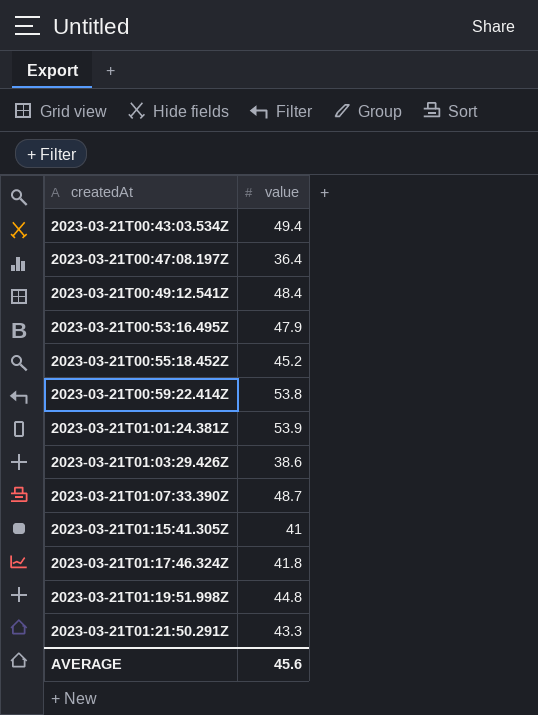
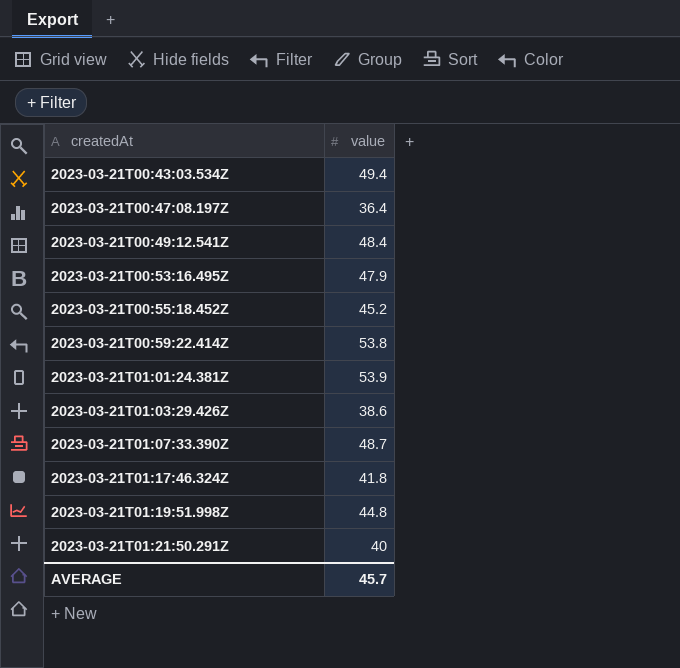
row 2023-03-21T01:15:41.305Z: 41 -> none
2023-03-21T01:21:50.291Z | value: 43.3 -> 40
AVERAGE | value: 45.6 -> 45.7

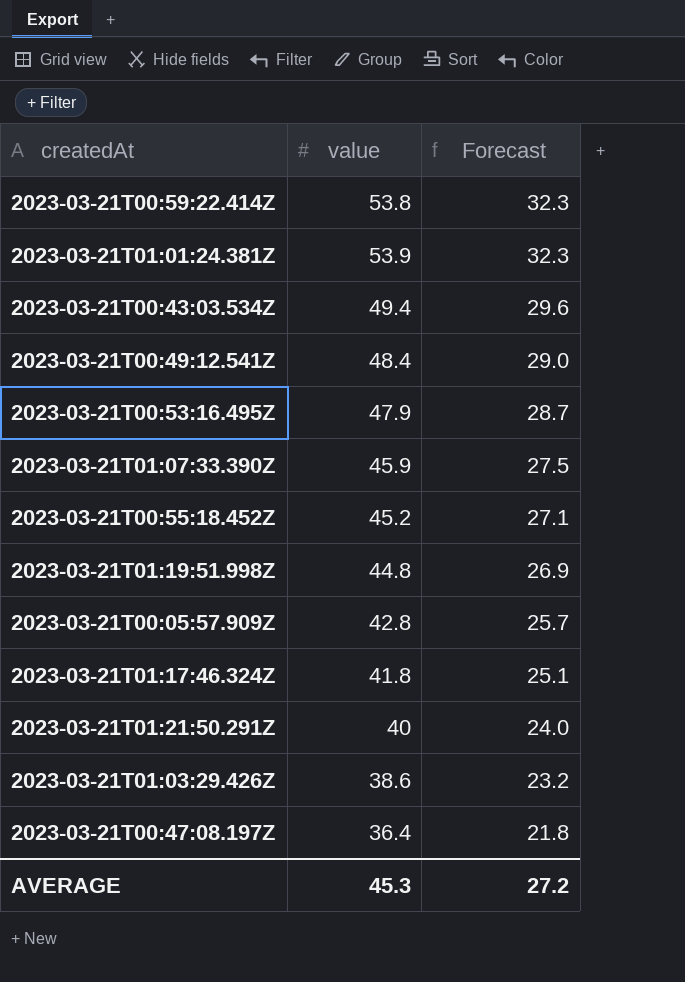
row order: createdAt ascending -> Forecast descending
column Forecast | formula: none -> [value] * 0.6
2023-03-21T01:07:33.390Z | value: 48.7 -> 45.9
row 2023-03-21T00:05:57.909Z: none -> 42.8 | 25.7
AVERAGE | value: 45.7 -> 45.3

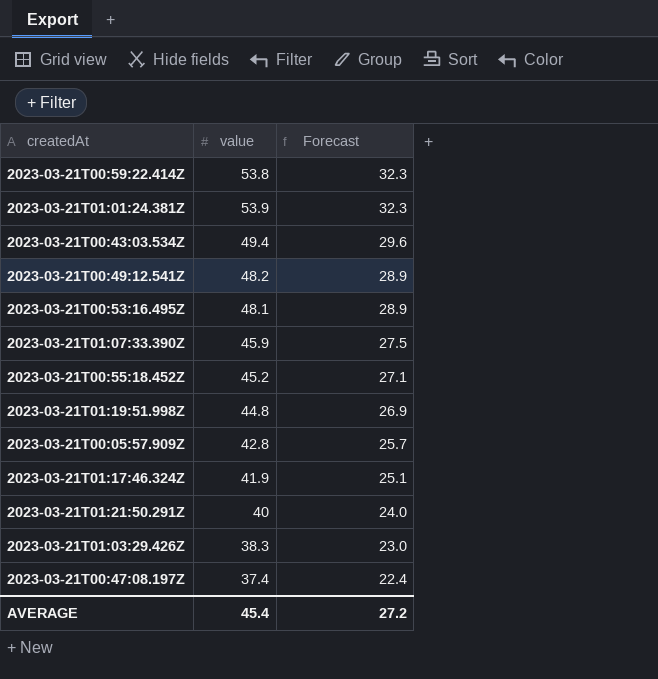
2023-03-21T00:49:12.541Z | value: 48.4 -> 48.2
2023-03-21T00:49:12.541Z | Forecast: 29.0 -> 28.9
2023-03-21T00:53:16.495Z | value: 47.9 -> 48.1
2023-03-21T00:53:16.495Z | Forecast: 28.7 -> 28.9
2023-03-21T01:17:46.324Z | value: 41.8 -> 41.9
2023-03-21T01:03:29.426Z | value: 38.6 -> 38.3
2023-03-21T01:03:29.426Z | Forecast: 23.2 -> 23.0
2023-03-21T00:47:08.197Z | value: 36.4 -> 37.4
2023-03-21T00:47:08.197Z | Forecast: 21.8 -> 22.4
AVERAGE | value: 45.3 -> 45.4

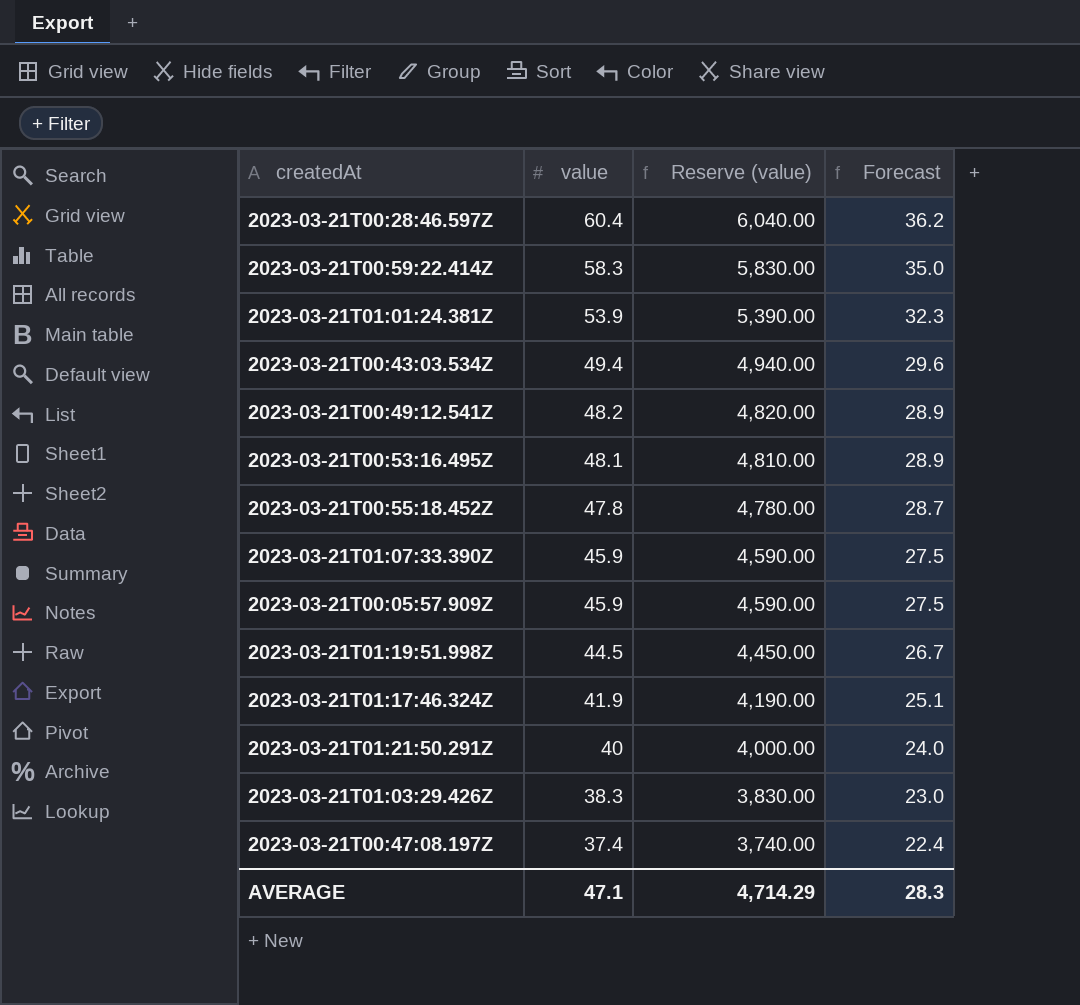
row order: Forecast descending -> value descending
column Reserve (value) | formula: none -> [value] * 100
row 2023-03-21T00:28:46.597Z: none -> 60.4 | 6,040.00 | 36.2
2023-03-21T00:59:22.414Z | value: 53.8 -> 58.3
2023-03-21T00:59:22.414Z | Forecast: 32.3 -> 35.0
2023-03-21T00:55:18.452Z | value: 45.2 -> 47.8
2023-03-21T00:55:18.452Z | Forecast: 27.1 -> 28.7
2023-03-21T00:05:57.909Z | value: 42.8 -> 45.9
2023-03-21T00:05:57.909Z | Forecast: 25.7 -> 27.5
2023-03-21T01:19:51.998Z | value: 44.8 -> 44.5
2023-03-21T01:19:51.998Z | Forecast: 26.9 -> 26.7
AVERAGE | value: 45.4 -> 47.1
AVERAGE | Forecast: 27.2 -> 28.3

